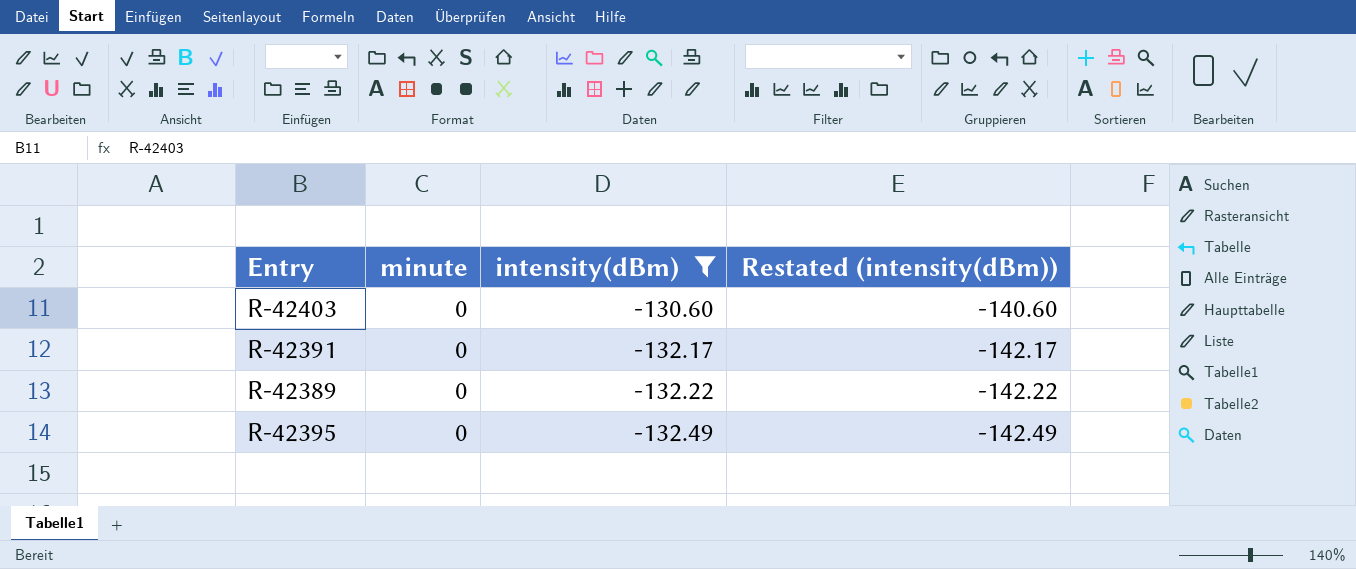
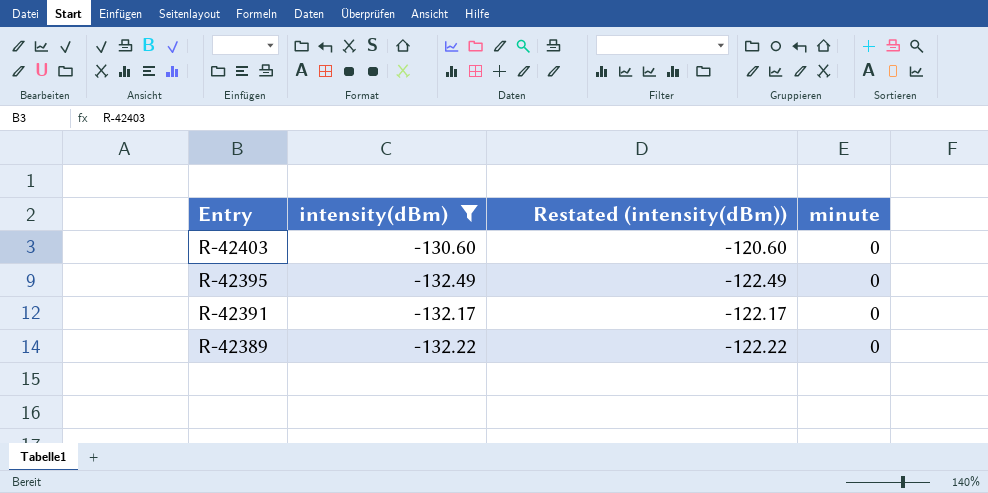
row order: intensity(dBm) descending -> Entry descending
column Restated (intensity(dBm)) | formula: [intensity(dBm)] - 10 -> [intensity(dBm)] + 10
column minute | position: 2 -> 4

